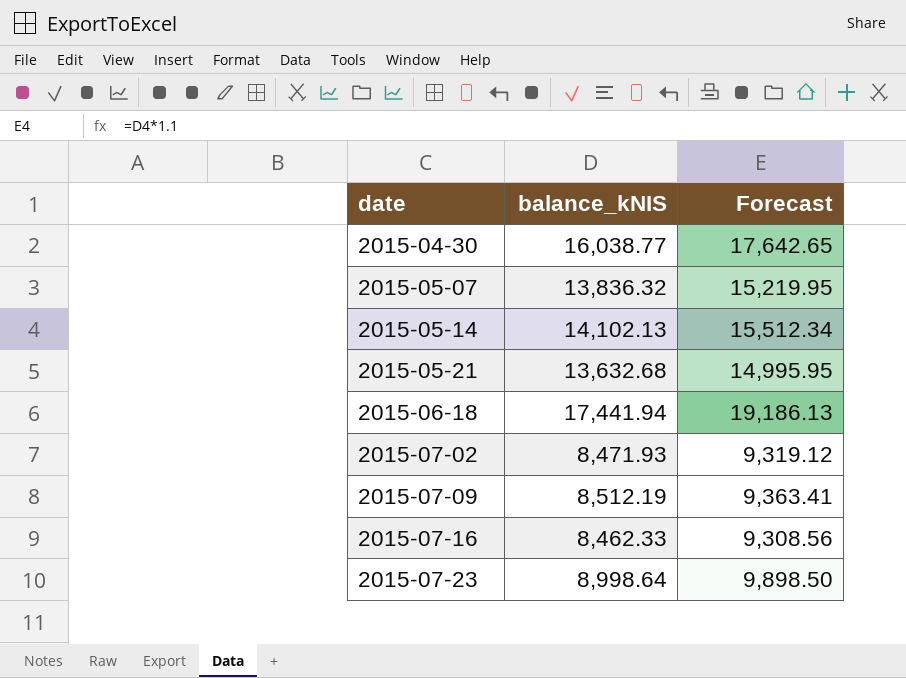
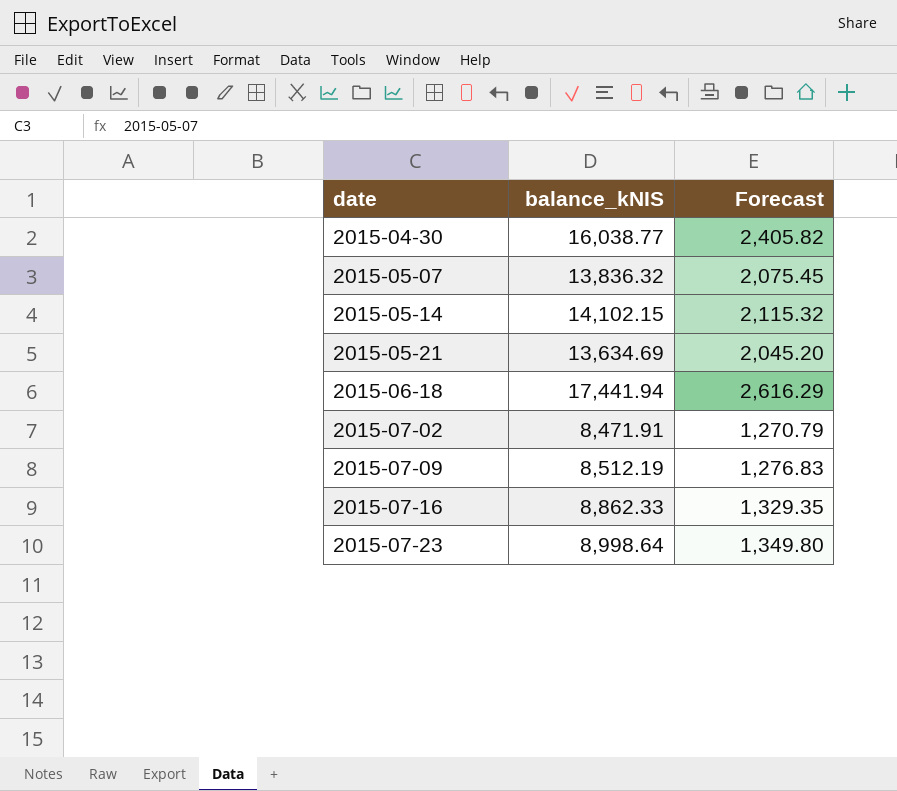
column Forecast | formula: [balance_kNIS] * 1.1 -> [balance_kNIS] * 0.15
2015-05-14 | balance_kNIS: 14,102.13 -> 14,102.15
2015-05-21 | balance_kNIS: 13,632.68 -> 13,634.69
2015-07-02 | balance_kNIS: 8,471.93 -> 8,471.91
2015-07-16 | balance_kNIS: 8,462.33 -> 8,862.33

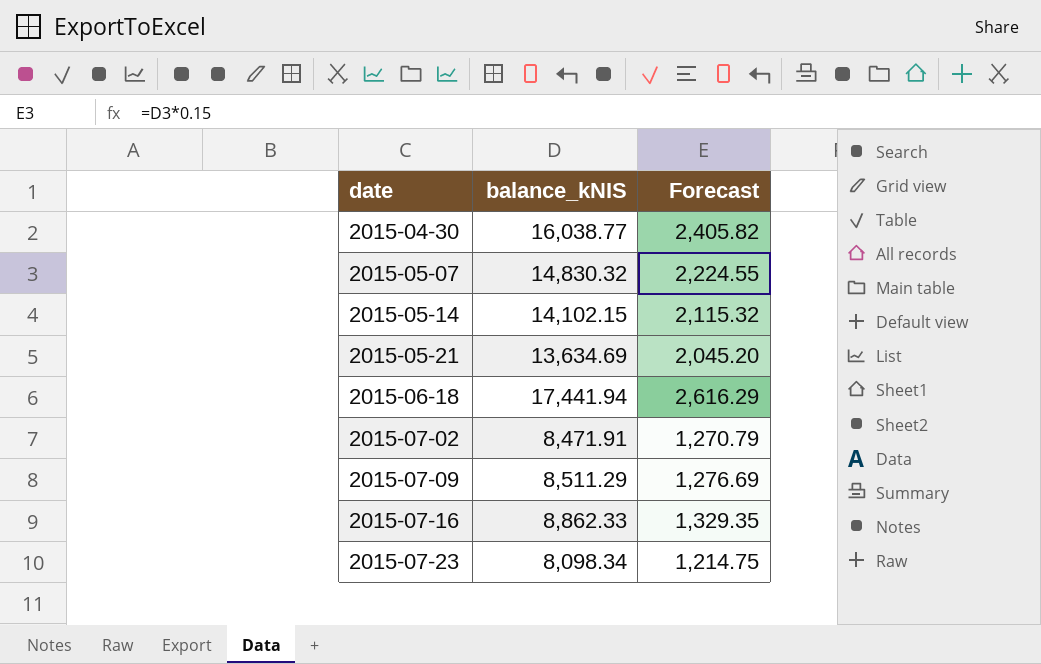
2015-05-07 | balance_kNIS: 13,836.32 -> 14,830.32
2015-05-07 | Forecast: 2,075.45 -> 2,224.55
2015-07-09 | balance_kNIS: 8,512.19 -> 8,511.29
2015-07-09 | Forecast: 1,276.83 -> 1,276.69
2015-07-23 | balance_kNIS: 8,998.64 -> 8,098.34
2015-07-23 | Forecast: 1,349.80 -> 1,214.75

